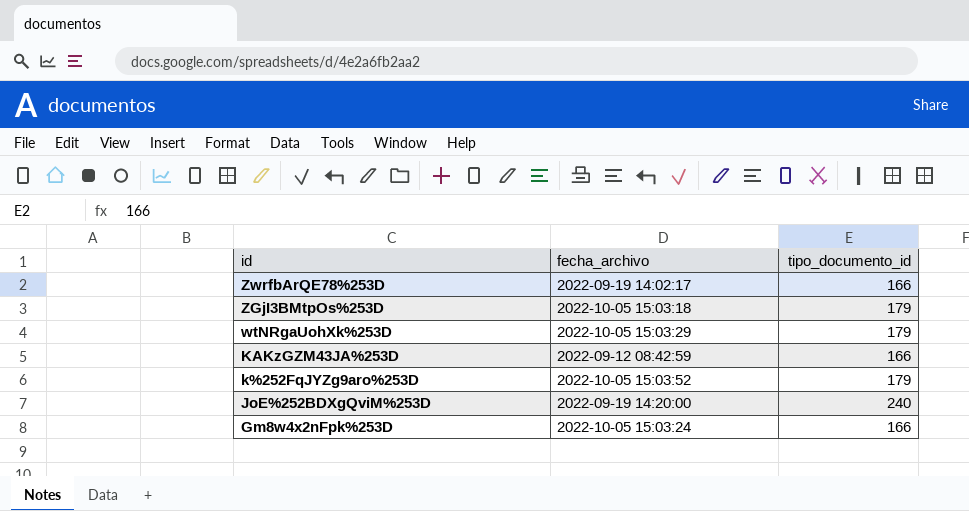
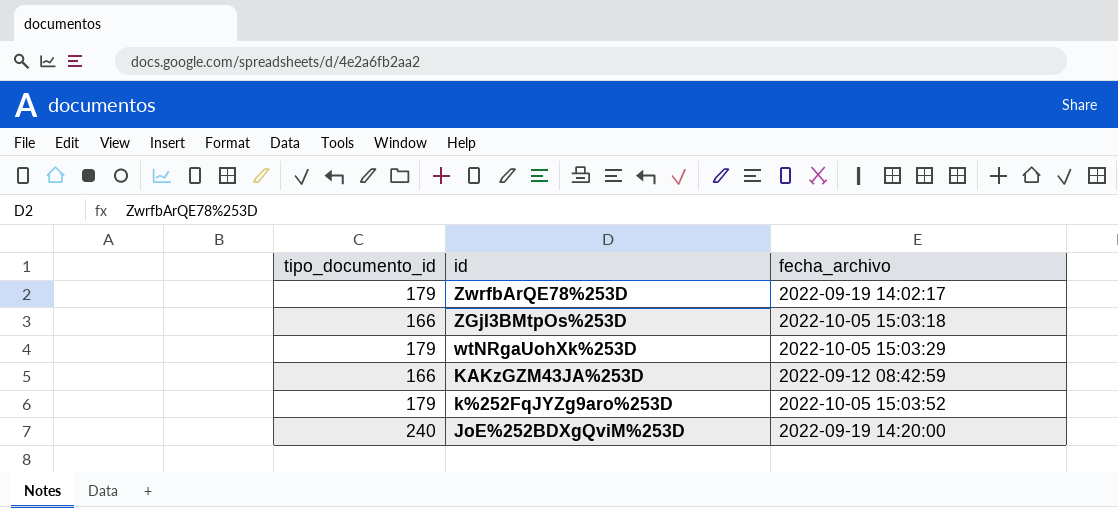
column tipo_documento_id | position: 3 -> 1
row Gm8w4x2nFpk%253D: 2022-10-05 15:03:24 | 166 -> none
ZwrfbArQE78%253D | tipo_documento_id: 166 -> 179
ZGjI3BMtpOs%253D | tipo_documento_id: 179 -> 166

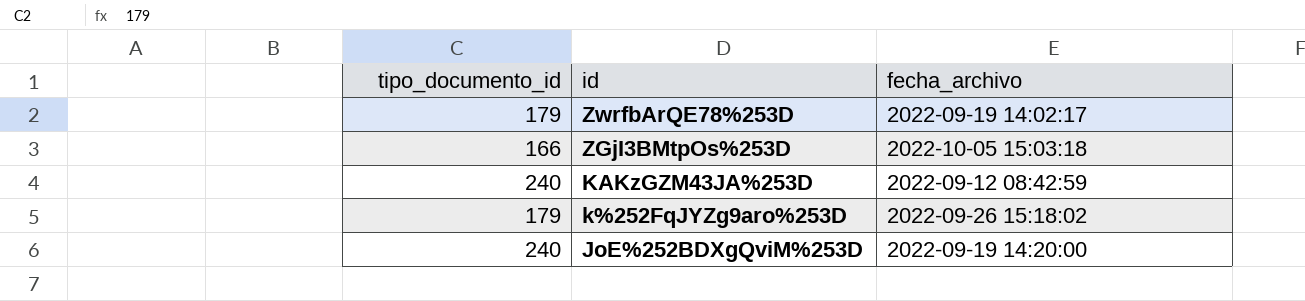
row wtNRgaUohXk%253D: 179 | 2022-10-05 15:03:29 -> none
KAKzGZM43JA%253D | tipo_documento_id: 166 -> 240
k%252FqJYZg9aro%253D | fecha_archivo: 2022-10-05 15:03:52 -> 2022-09-26 15:18:02

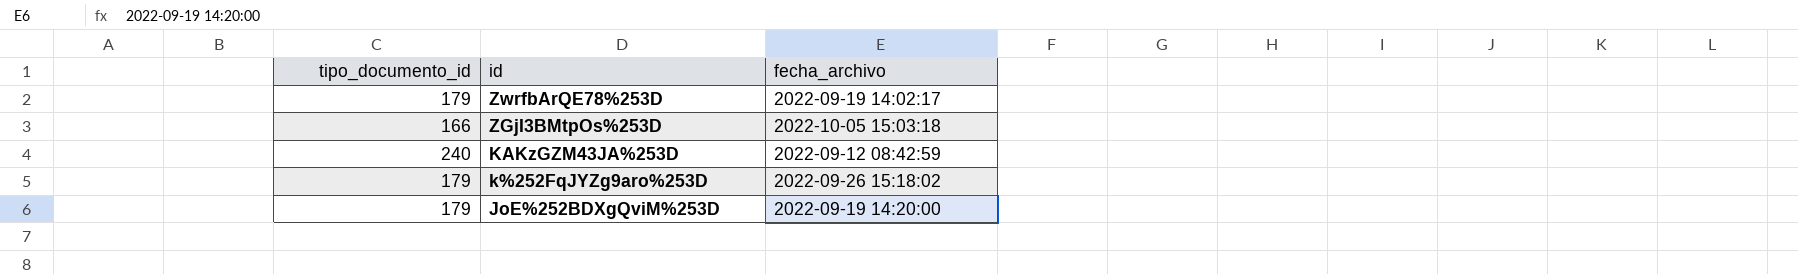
JoE%252BDXgQviM%253D | tipo_documento_id: 240 -> 179

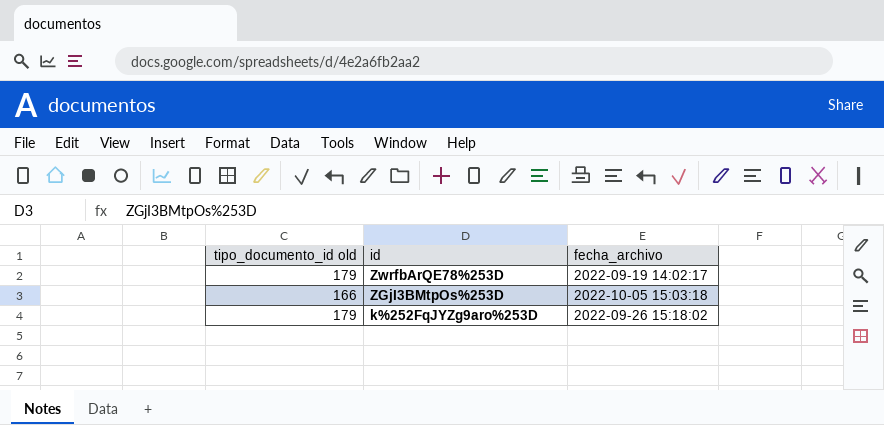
column name: tipo_documento_id -> tipo_documento_id old
row KAKzGZM43JA%253D: 240 | 2022-09-12 08:42:59 -> none
row JoE%252BDXgQviM%253D: 179 | 2022-09-19 14:20:00 -> none

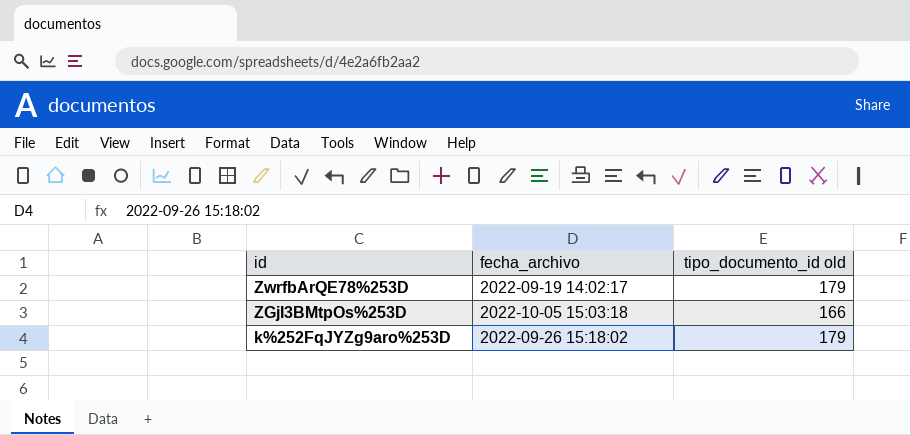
column tipo_documento_id old | position: 1 -> 3

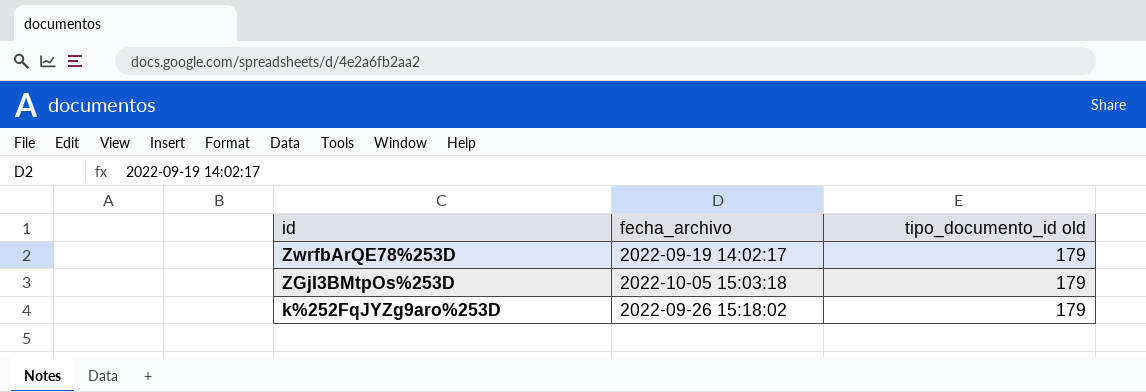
ZGjI3BMtpOs%253D | tipo_documento_id old: 166 -> 179

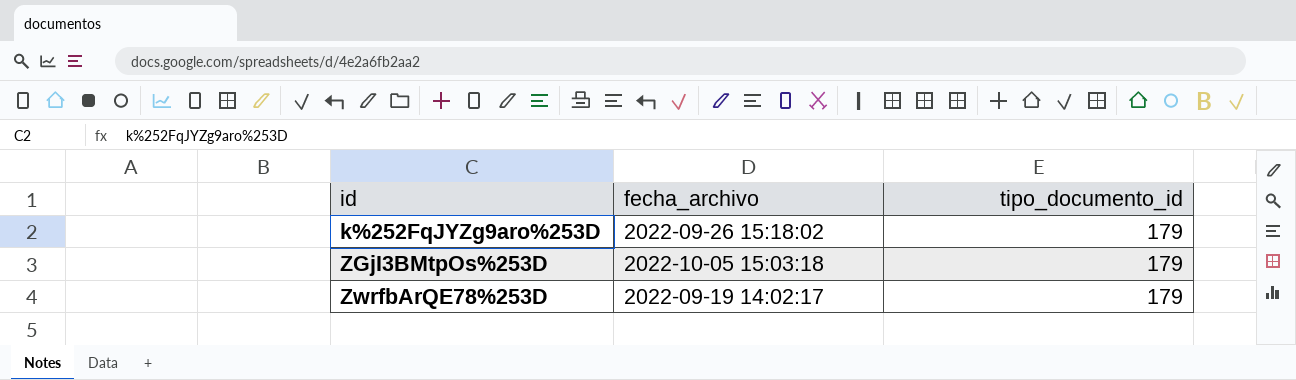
row order: id descending -> id ascending
column name: tipo_documento_id old -> tipo_documento_id

